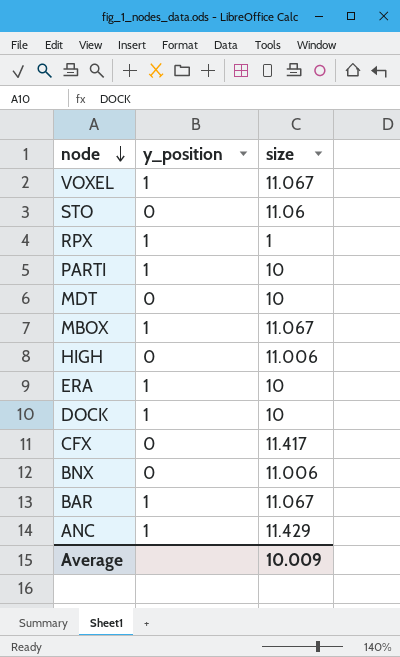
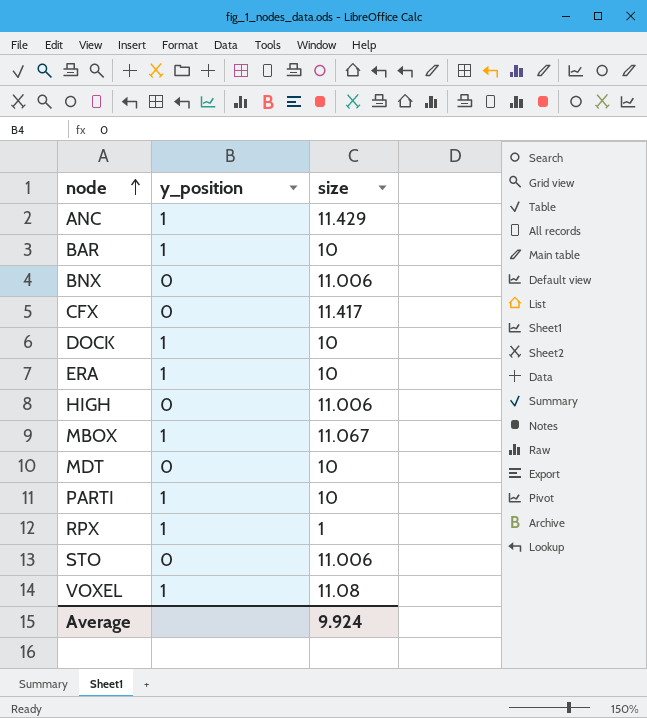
row order: node descending -> node ascending
BAR | size: 11.067 -> 10
STO | size: 11.06 -> 11.006
VOXEL | size: 11.067 -> 11.08
Average | size: 10.009 -> 9.924

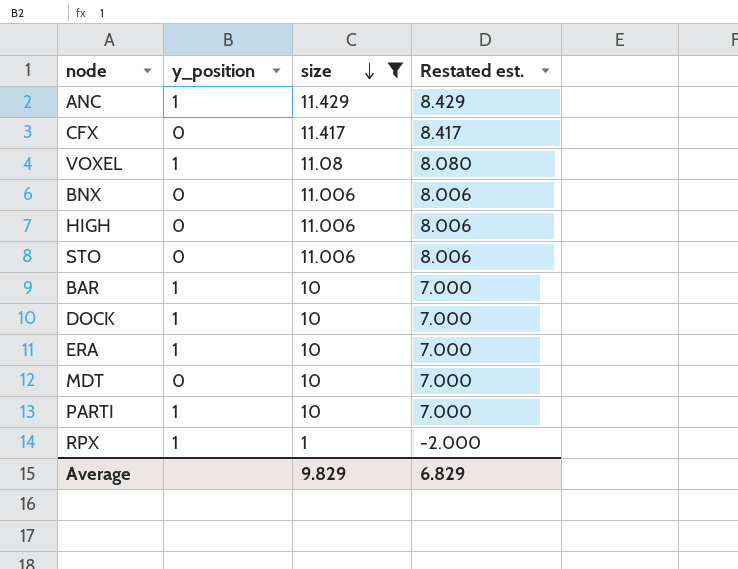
filter: none -> size != 11.067
row order: node ascending -> size descending
column Restated est. | formula: none -> [size] - 3
Average | size: 9.924 -> 9.829

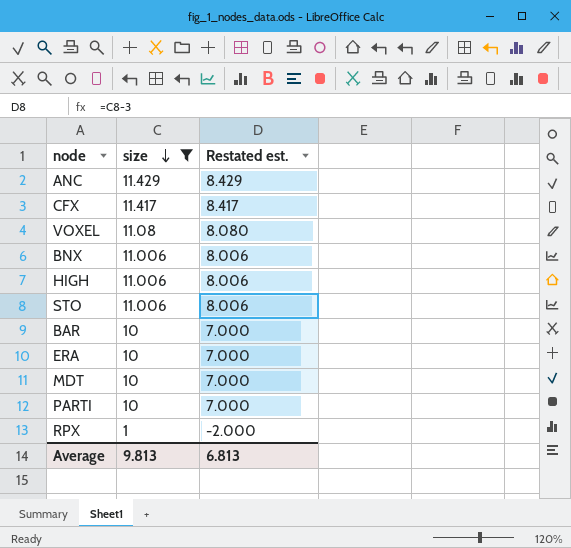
column y_position | position: 2 -> none
row DOCK: 1 | 10 | 7.000 -> none
Average | size: 9.829 -> 9.813
Average | Restated est.: 6.829 -> 6.813

